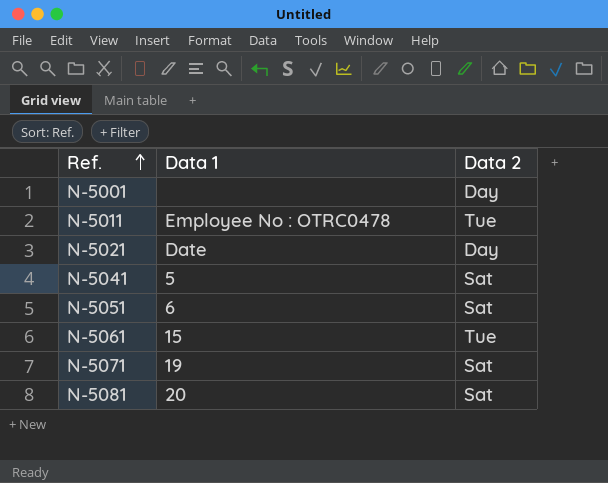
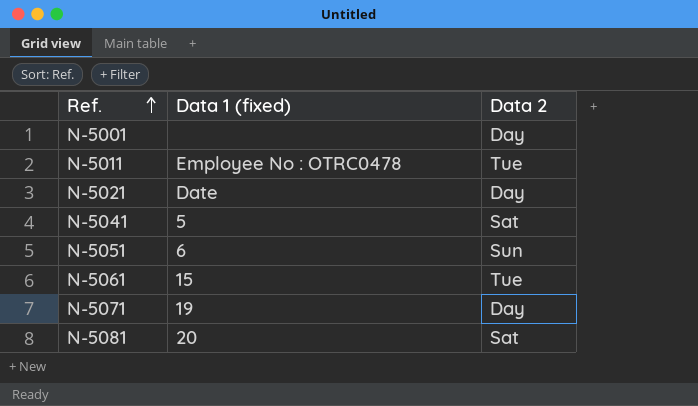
column name: Data 1 -> Data 1 (fixed)
N-5051 | Data 2: Sat -> Sun
N-5071 | Data 2: Sat -> Day

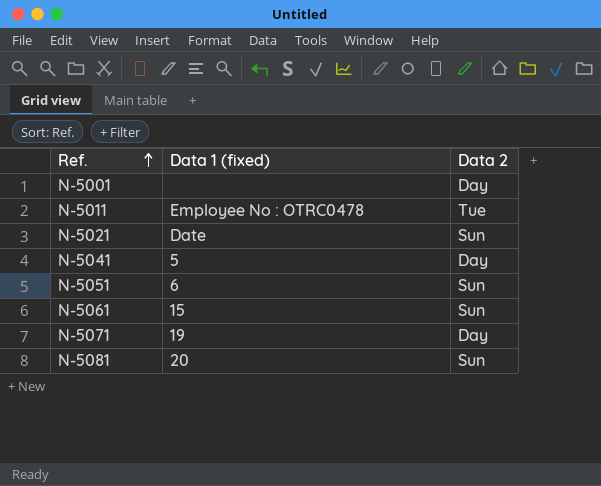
N-5021 | Data 2: Day -> Sun
N-5041 | Data 2: Sat -> Day
N-5061 | Data 2: Tue -> Sun
N-5081 | Data 2: Sat -> Sun

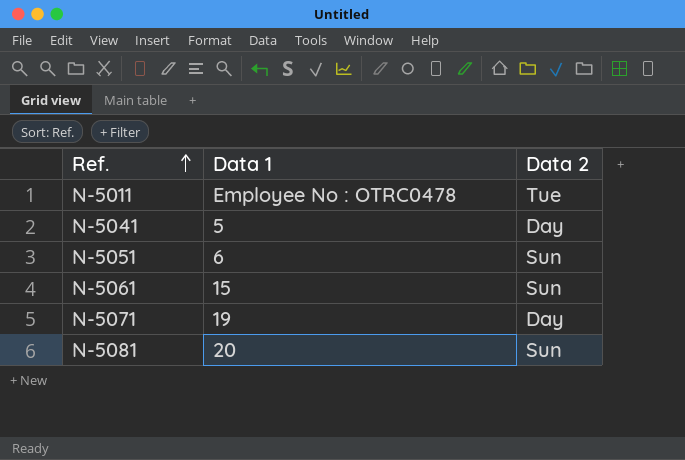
column name: Data 1 (fixed) -> Data 1
row N-5001: none | Day -> none
row N-5021: Date | Sun -> none

